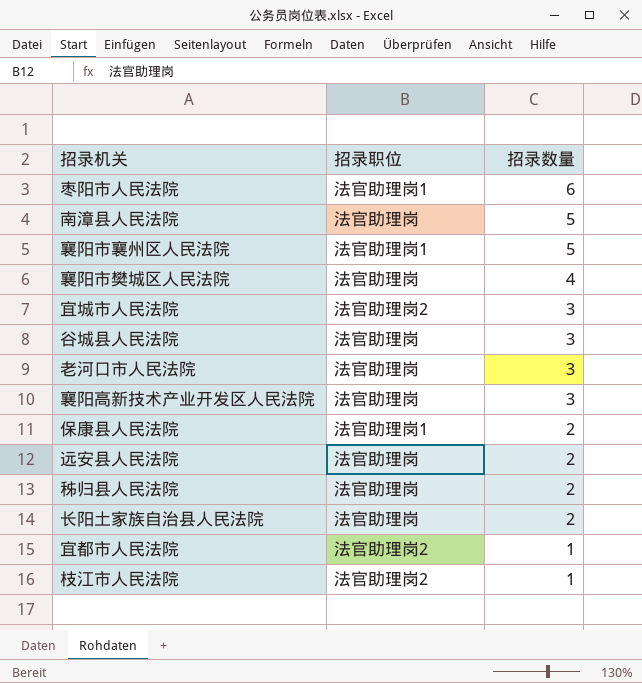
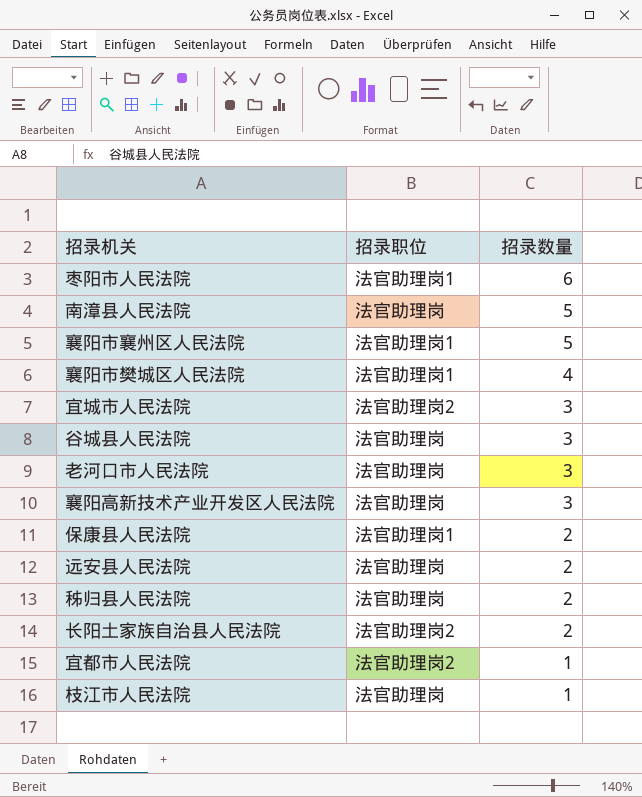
襄阳市樊城区人民法院 | 招录职位: 法官助理岗 -> 法官助理岗1
长阳土家族自治县人民法院 | 招录职位: 法官助理岗 -> 法官助理岗2
枝江市人民法院 | 招录职位: 法官助理岗2 -> 法官助理岗

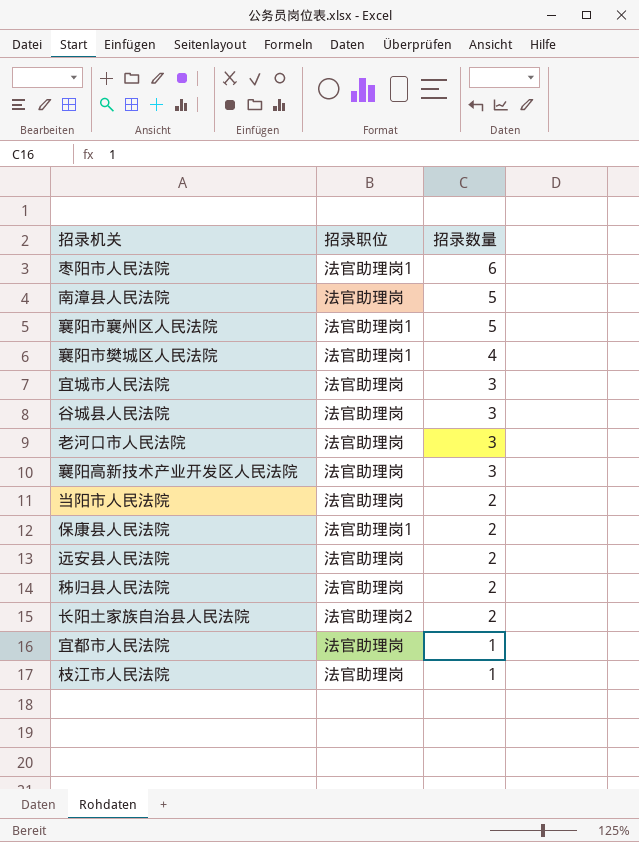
宜城市人民法院 | 招录职位: 法官助理岗2 -> 法官助理岗
row 当阳市人民法院: none -> 法官助理岗 | 2
宜都市人民法院 | 招录职位: 法官助理岗2 -> 法官助理岗

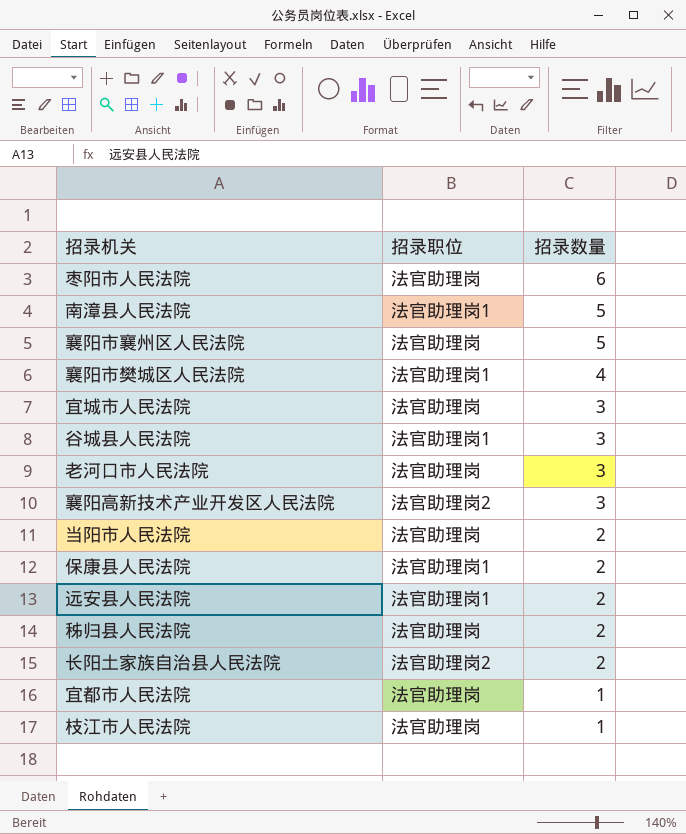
枣阳市人民法院 | 招录职位: 法官助理岗1 -> 法官助理岗
南漳县人民法院 | 招录职位: 法官助理岗 -> 法官助理岗1
襄阳市襄州区人民法院 | 招录职位: 法官助理岗1 -> 法官助理岗
谷城县人民法院 | 招录职位: 法官助理岗 -> 法官助理岗1
襄阳高新技术产业开发区人民法院 | 招录职位: 法官助理岗 -> 法官助理岗2
远安县人民法院 | 招录职位: 法官助理岗 -> 法官助理岗1

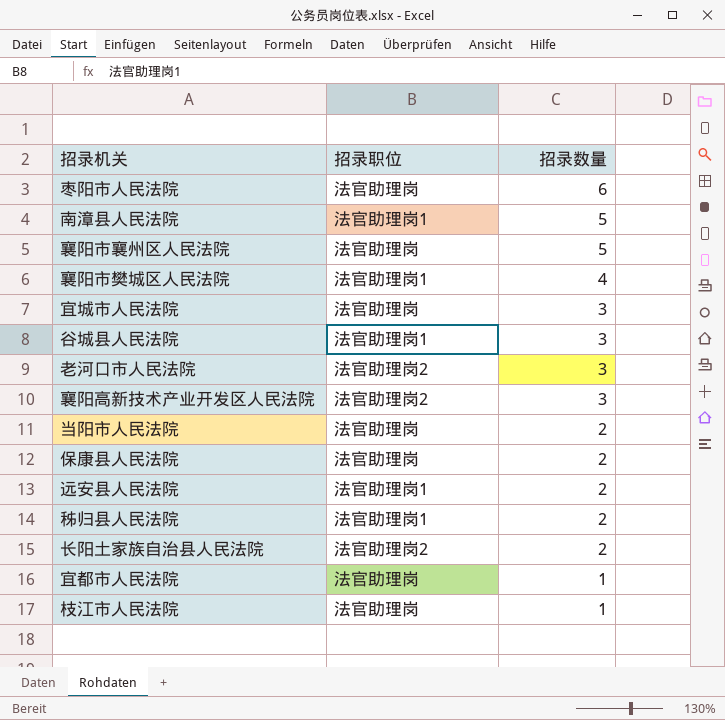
老河口市人民法院 | 招录职位: 法官助理岗 -> 法官助理岗2
保康县人民法院 | 招录职位: 法官助理岗1 -> 法官助理岗
秭归县人民法院 | 招录职位: 法官助理岗 -> 法官助理岗1

